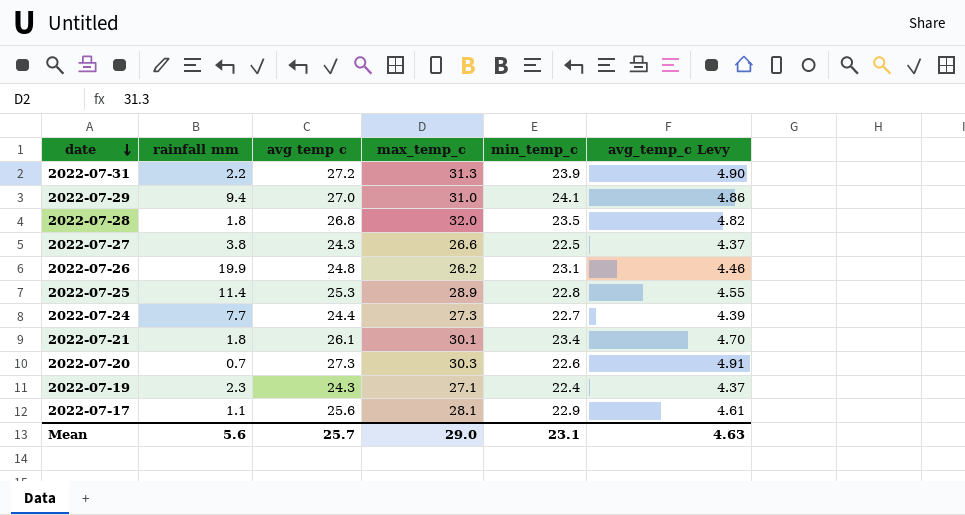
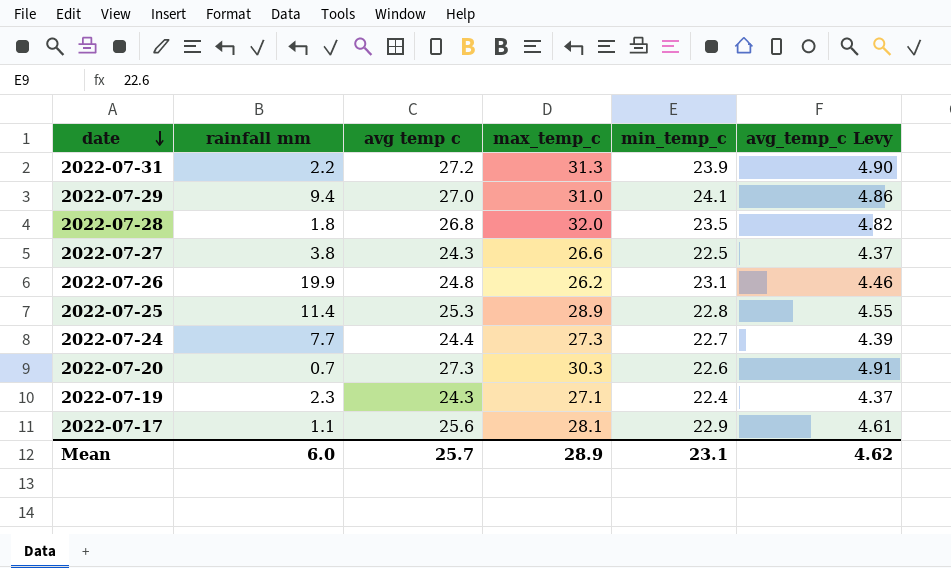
row 2022-07-21: 1.8 | 26.1 | 30.1 | 23.4 | 4.70 -> none
Mean | rainfall mm: 5.6 -> 6.0
Mean | max_temp_c: 29.0 -> 28.9
Mean | avg_temp_c Levy: 4.63 -> 4.62

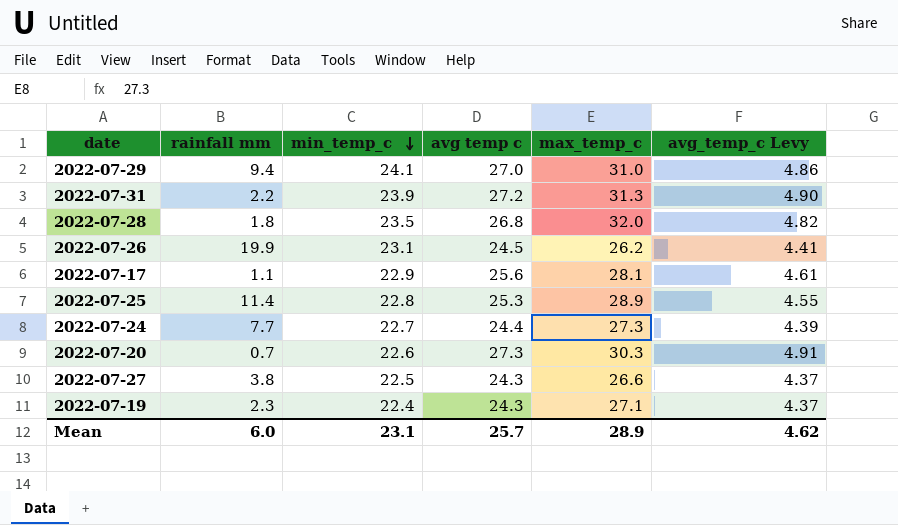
row order: date descending -> min_temp_c descending
column min_temp_c | position: 5 -> 3
2022-07-26 | avg temp c: 24.8 -> 24.5
2022-07-26 | avg_temp_c Levy: 4.46 -> 4.41

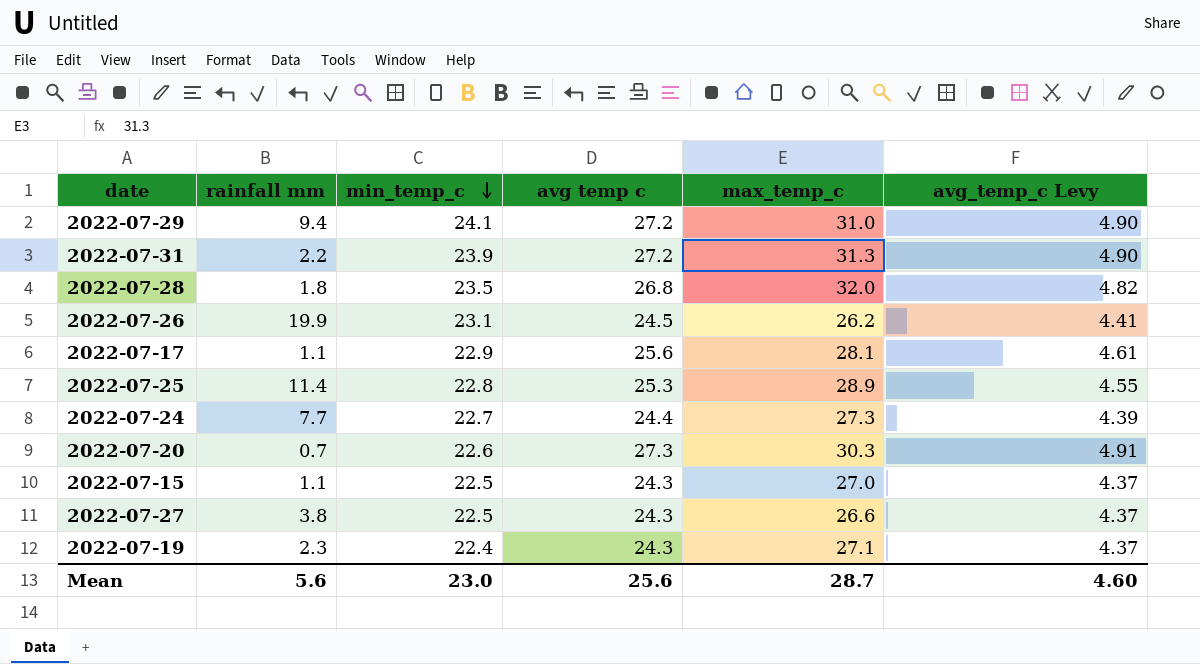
2022-07-29 | avg temp c: 27.0 -> 27.2
2022-07-29 | avg_temp_c Levy: 4.86 -> 4.90
row 2022-07-15: none -> 1.1 | 22.5 | 24.3 | 27.0 | 4.37
Mean | rainfall mm: 6.0 -> 5.6
Mean | min_temp_c: 23.1 -> 23.0
Mean | avg temp c: 25.7 -> 25.6
Mean | max_temp_c: 28.9 -> 28.7
Mean | avg_temp_c Levy: 4.62 -> 4.60

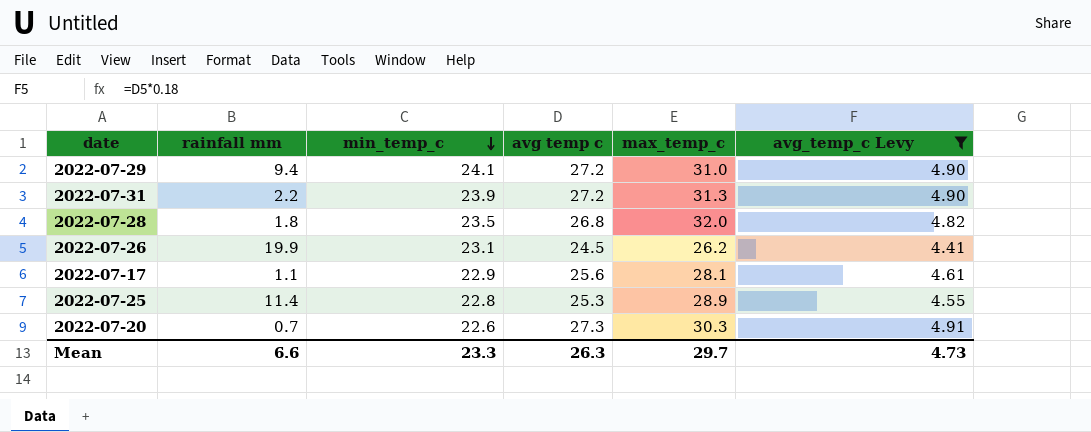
filter: none -> avg_temp_c Levy >= 4.41
Mean | rainfall mm: 5.6 -> 6.6
Mean | min_temp_c: 23.0 -> 23.3
Mean | avg temp c: 25.6 -> 26.3
Mean | max_temp_c: 28.7 -> 29.7
Mean | avg_temp_c Levy: 4.60 -> 4.73

